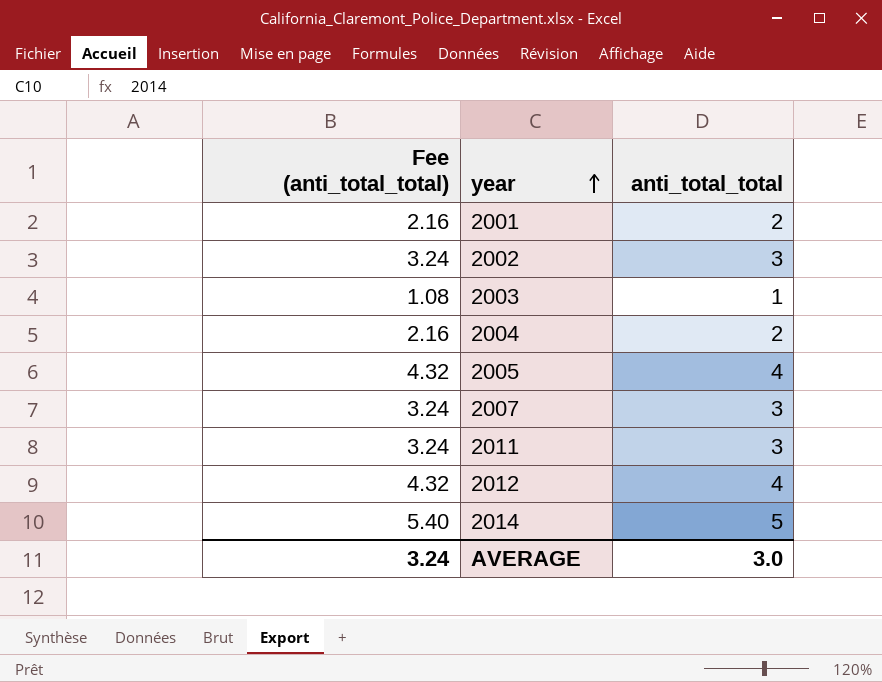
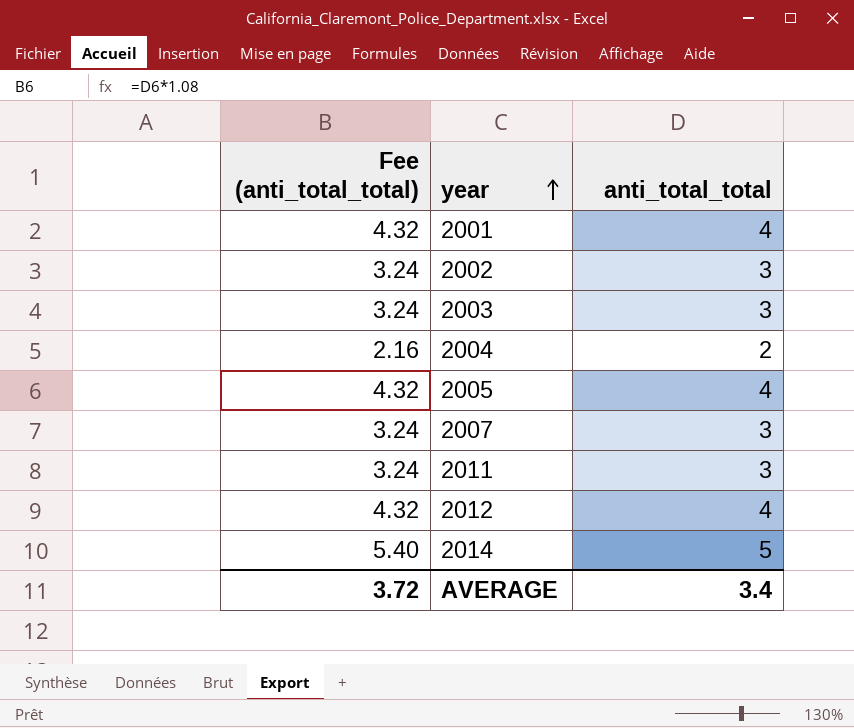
2001 | Fee (anti_total_total): 2.16 -> 4.32
2001 | anti_total_total: 2 -> 4
2003 | Fee (anti_total_total): 1.08 -> 3.24
2003 | anti_total_total: 1 -> 3
AVERAGE | Fee (anti_total_total): 3.24 -> 3.72
AVERAGE | anti_total_total: 3.0 -> 3.4

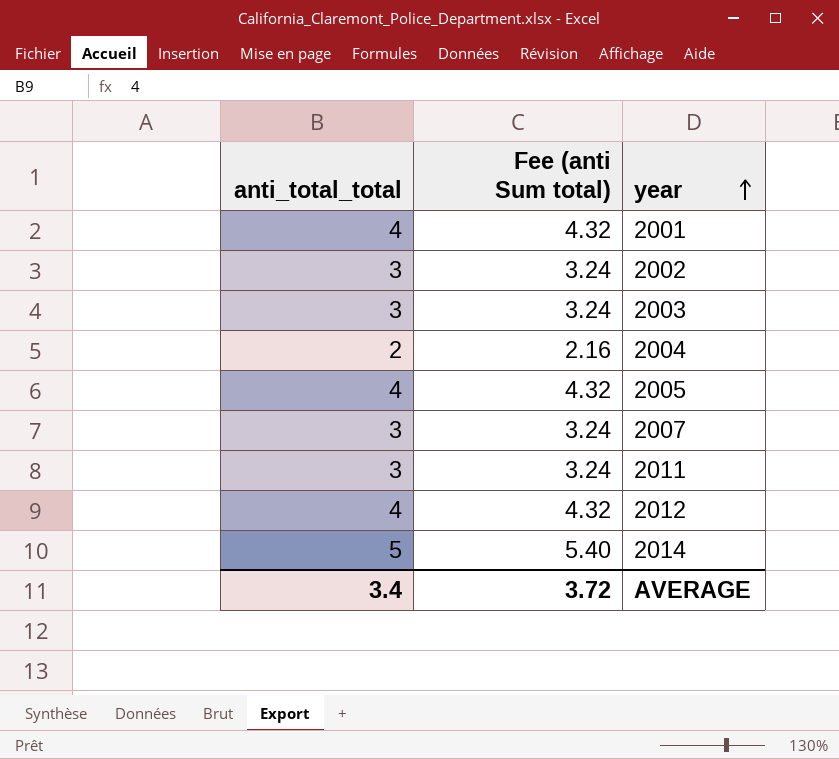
column anti_total_total | position: 3 -> 1
column name: Fee (anti_total_total) -> Fee (anti Sum total)

